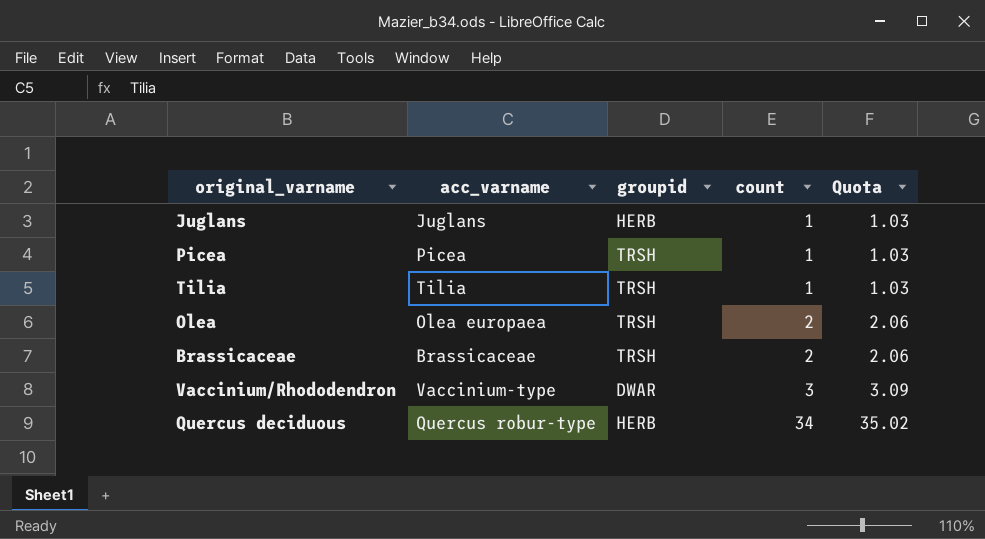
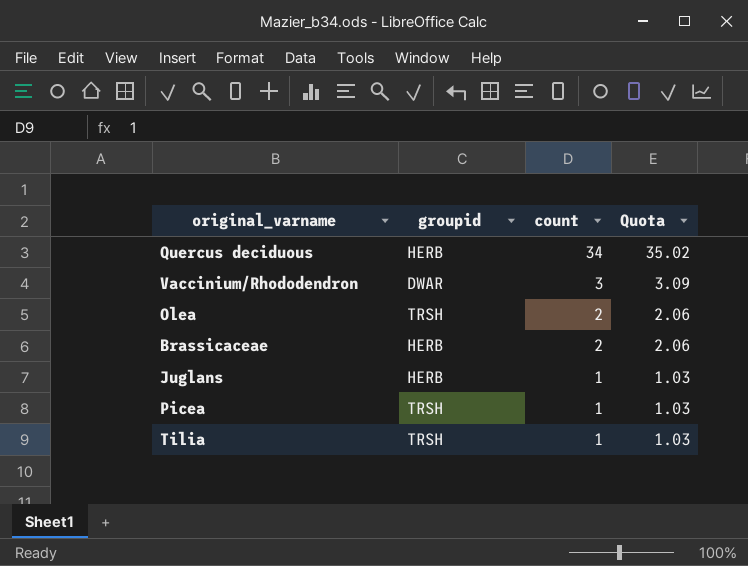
row order: count ascending -> count descending
column acc_varname | position: 2 -> none
Brassicaceae | groupid: TRSH -> HERB

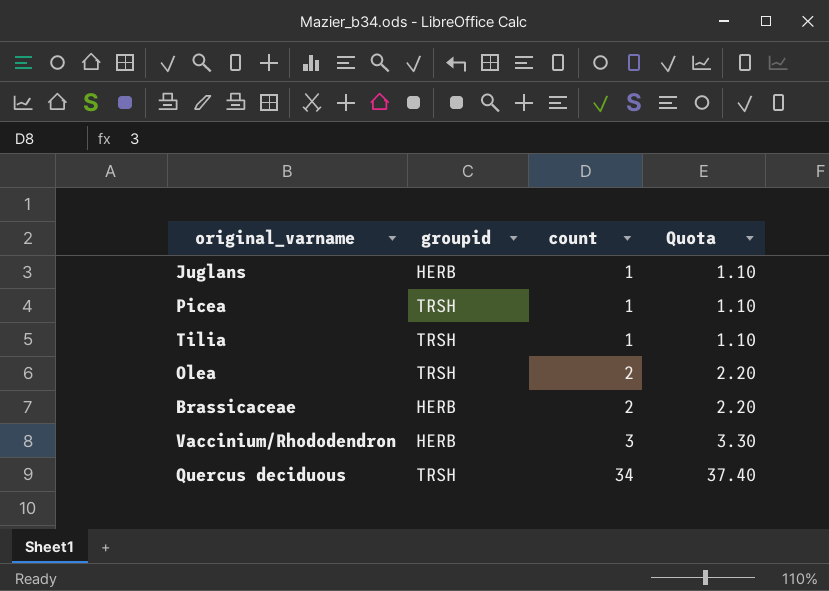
row order: count descending -> count ascending
column Quota | formula: [count] * 1.03 -> [count] * 1.1
Vaccinium/Rhododendron | groupid: DWAR -> HERB
Quercus deciduous | groupid: HERB -> TRSH

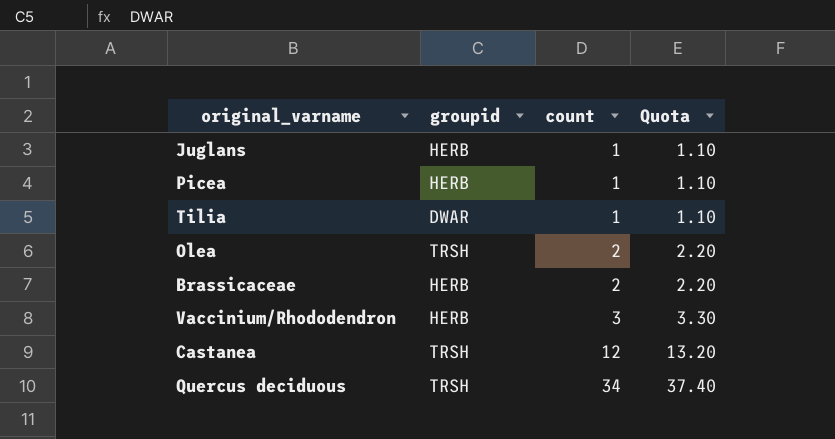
Picea | groupid: TRSH -> HERB
Tilia | groupid: TRSH -> DWAR
row Castanea: none -> TRSH | 12 | 13.20

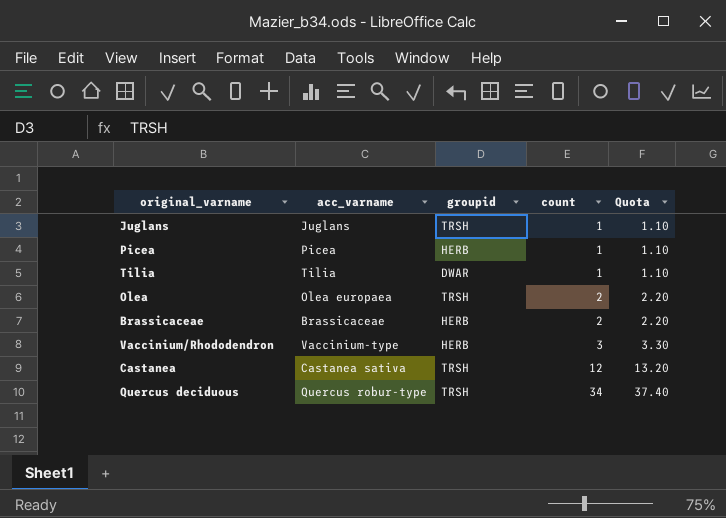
column acc_varname | position: none -> 2
Juglans | groupid: HERB -> TRSH

